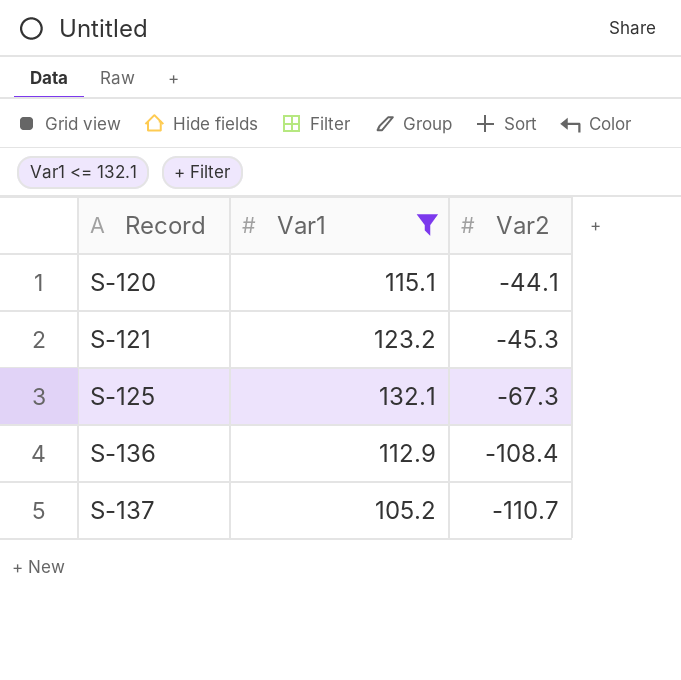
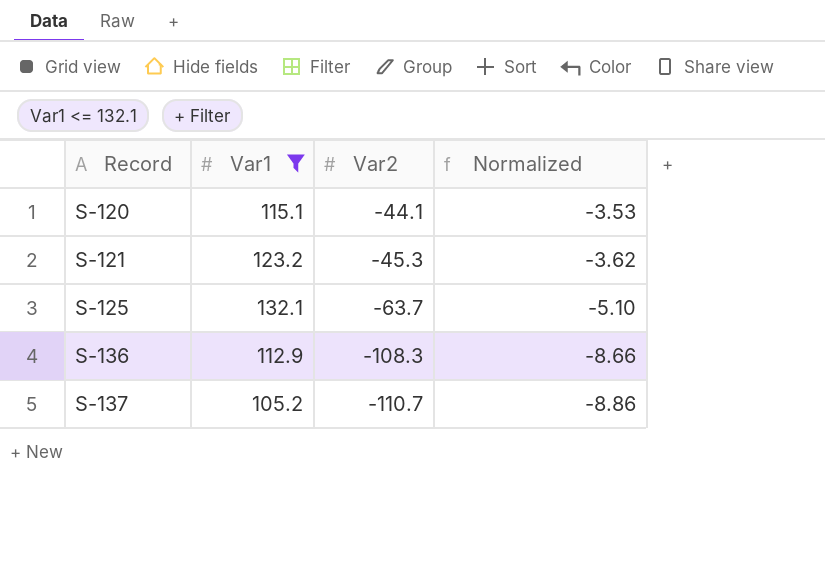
column Normalized | formula: none -> [Var2] * 0.08
S-125 | Var2: -67.3 -> -63.7
S-136 | Var2: -108.4 -> -108.3

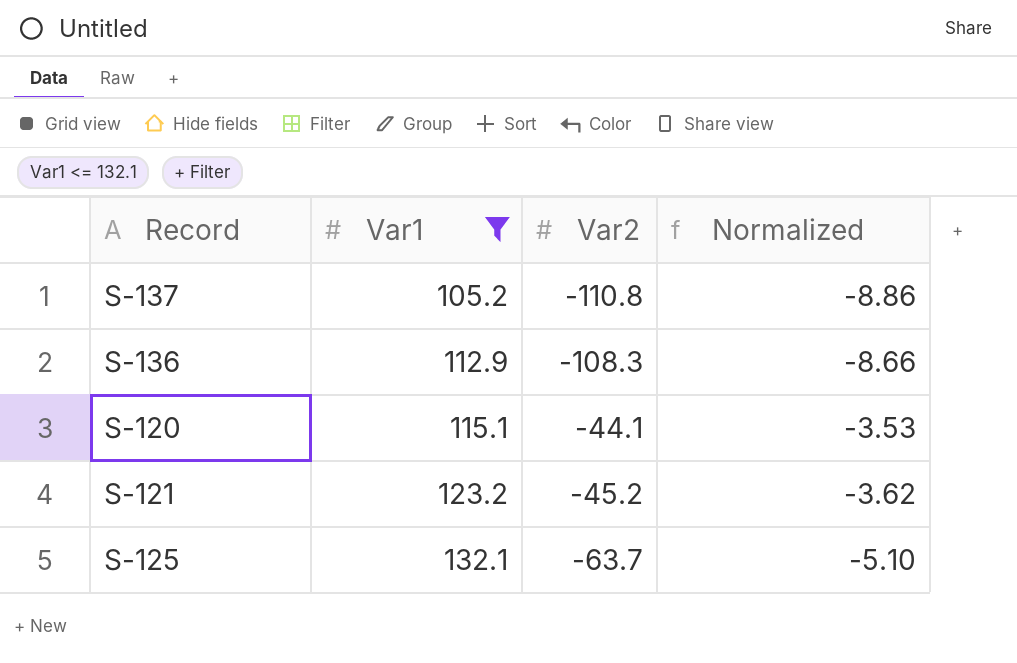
row order: Record ascending -> Var1 ascending
S-137 | Var2: -110.7 -> -110.8
S-121 | Var2: -45.3 -> -45.2

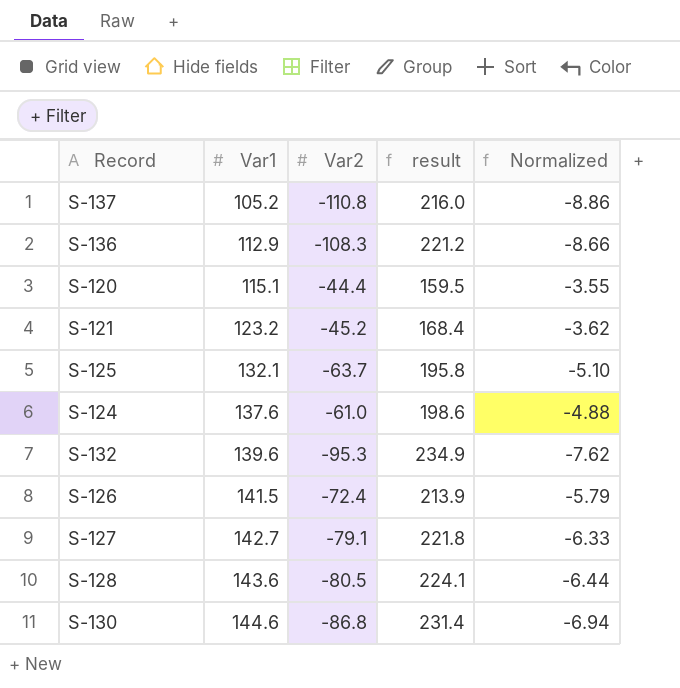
filter: Var1 <= 132.1 -> none
column result | formula: none -> [Var1] - [Var2]
S-120 | Var2: -44.1 -> -44.4
S-120 | Normalized: -3.53 -> -3.55

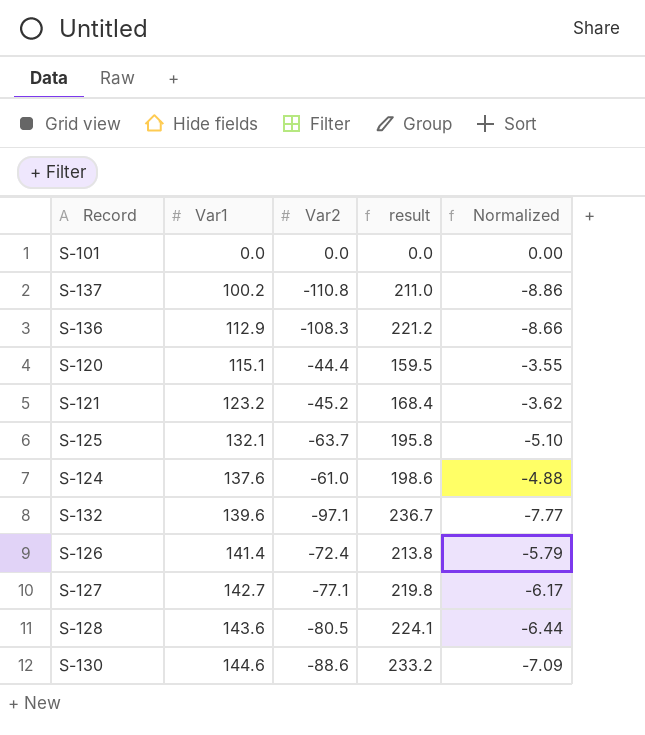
row S-101: none -> 0.0 | 0.0 | 0.0 | 0.00
S-137 | Var1: 105.2 -> 100.2
S-137 | result: 216.0 -> 211.0
S-132 | Var2: -95.3 -> -97.1
S-132 | result: 234.9 -> 236.7
S-132 | Normalized: -7.62 -> -7.77
S-126 | Var1: 141.5 -> 141.4
S-126 | result: 213.9 -> 213.8
S-127 | Var2: -79.1 -> -77.1
S-127 | result: 221.8 -> 219.8
S-127 | Normalized: -6.33 -> -6.17
S-130 | Var2: -86.8 -> -88.6
S-130 | result: 231.4 -> 233.2
S-130 | Normalized: -6.94 -> -7.09

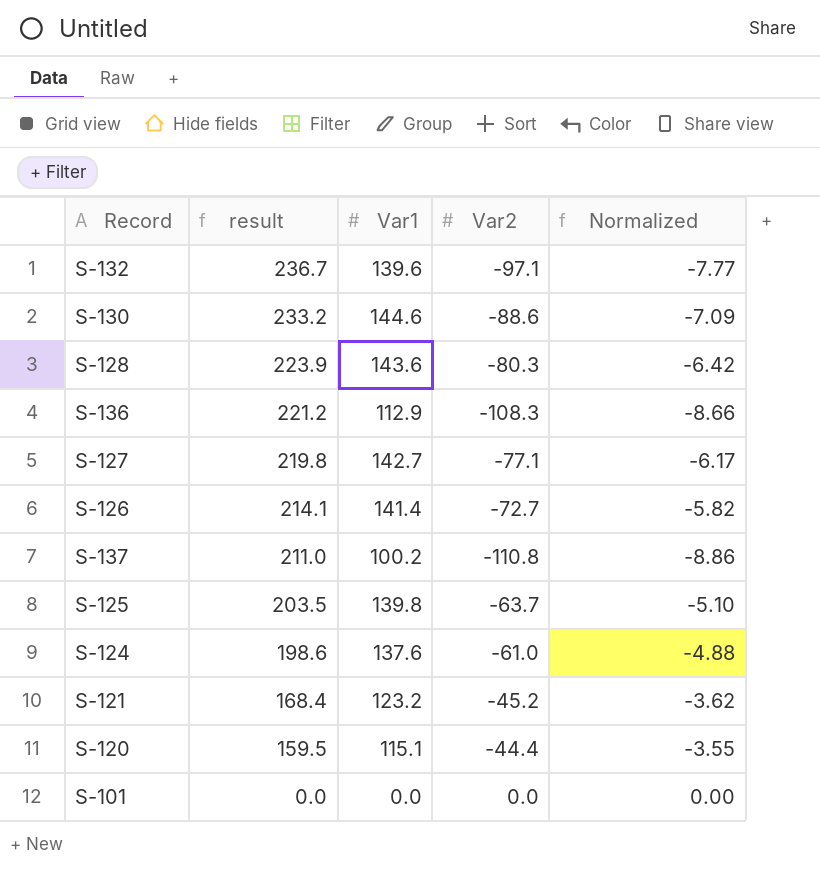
row order: Var1 ascending -> result descending
column result | position: 4 -> 2
S-128 | result: 224.1 -> 223.9
S-128 | Var2: -80.5 -> -80.3
S-128 | Normalized: -6.44 -> -6.42
S-126 | result: 213.8 -> 214.1
S-126 | Var2: -72.4 -> -72.7
S-126 | Normalized: -5.79 -> -5.82
S-125 | result: 195.8 -> 203.5
S-125 | Var1: 132.1 -> 139.8

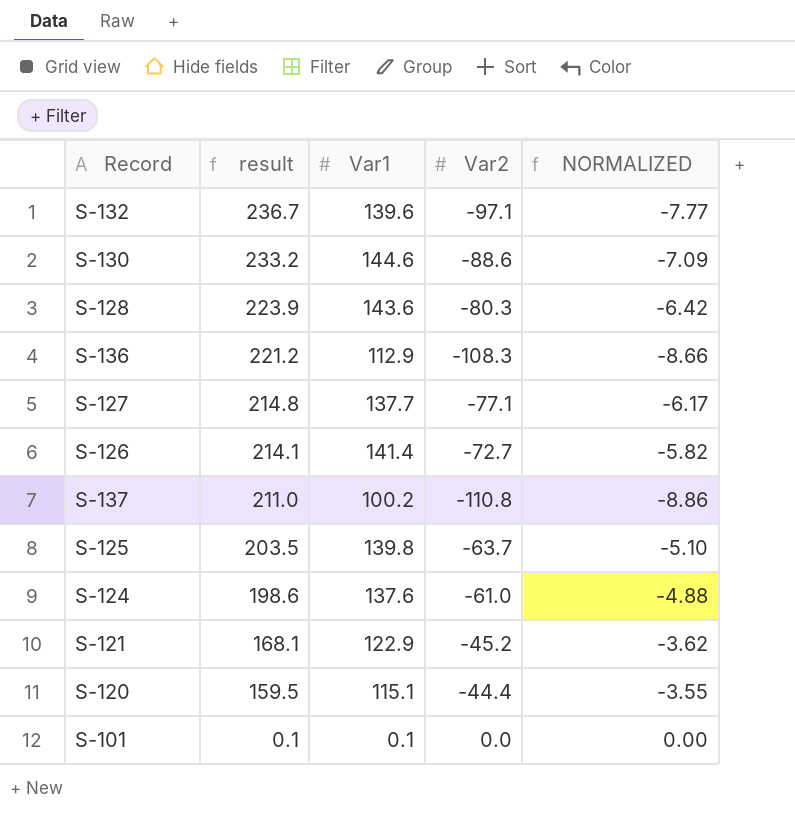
column name: Normalized -> NORMALIZED
S-127 | result: 219.8 -> 214.8
S-127 | Var1: 142.7 -> 137.7
S-121 | result: 168.4 -> 168.1
S-121 | Var1: 123.2 -> 122.9
S-101 | result: 0.0 -> 0.1
S-101 | Var1: 0.0 -> 0.1

